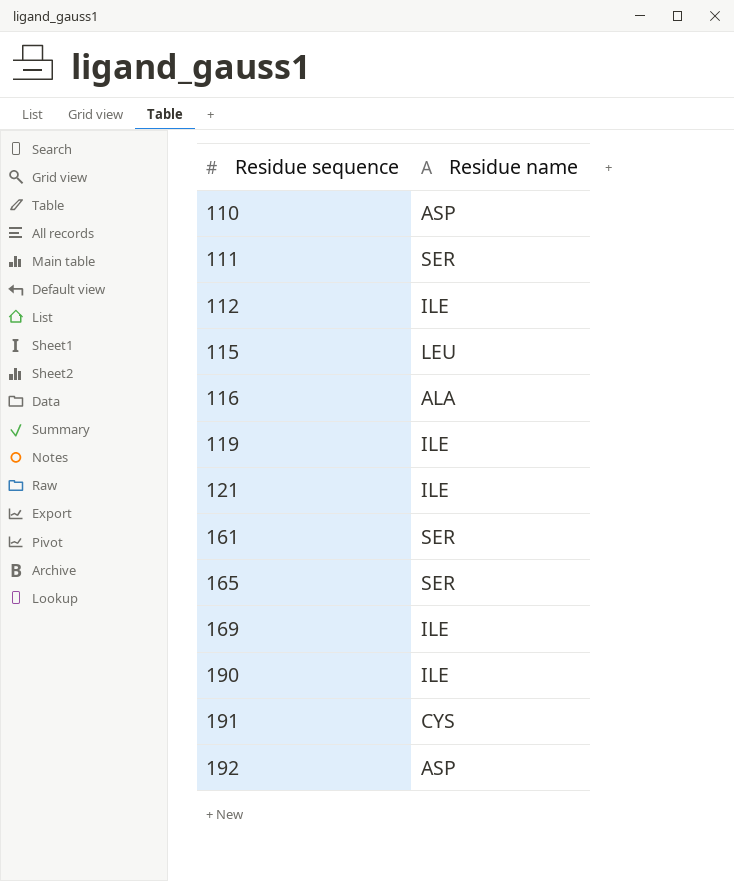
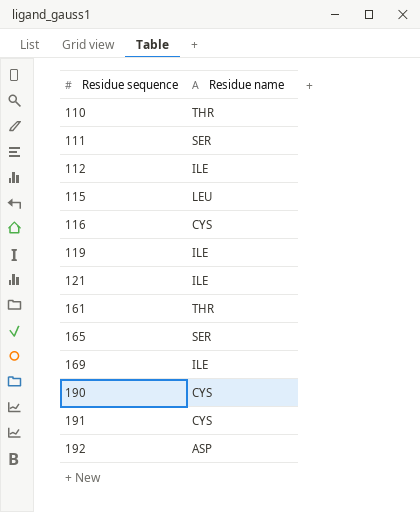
110 | Residue name: ASP -> THR
116 | Residue name: ALA -> CYS
161 | Residue name: SER -> THR
190 | Residue name: ILE -> CYS

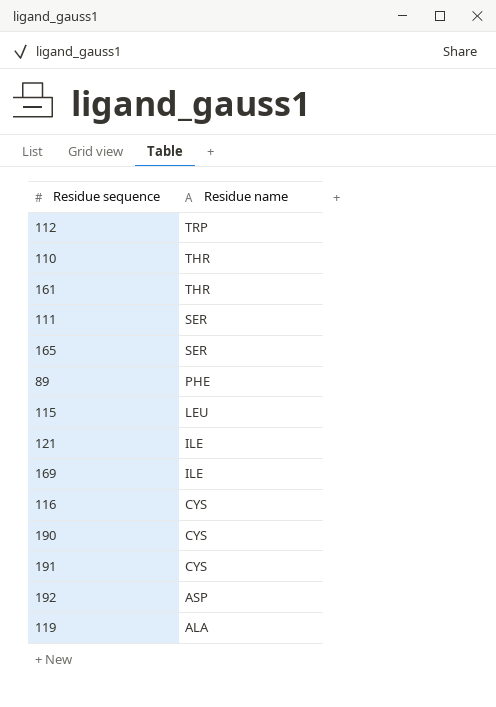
row order: Residue sequence ascending -> Residue name descending
112 | Residue name: ILE -> TRP
row 89: none -> PHE
119 | Residue name: ILE -> ALA

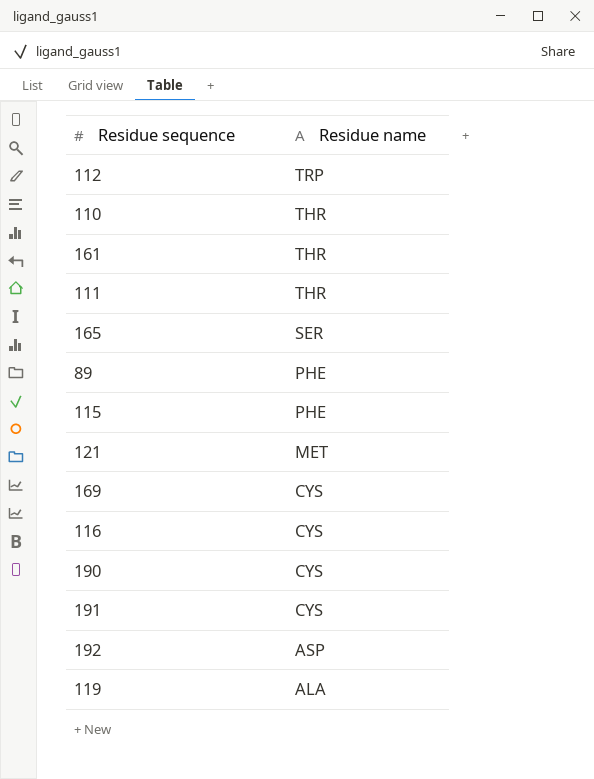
111 | Residue name: SER -> THR
115 | Residue name: LEU -> PHE
121 | Residue name: ILE -> MET
169 | Residue name: ILE -> CYS

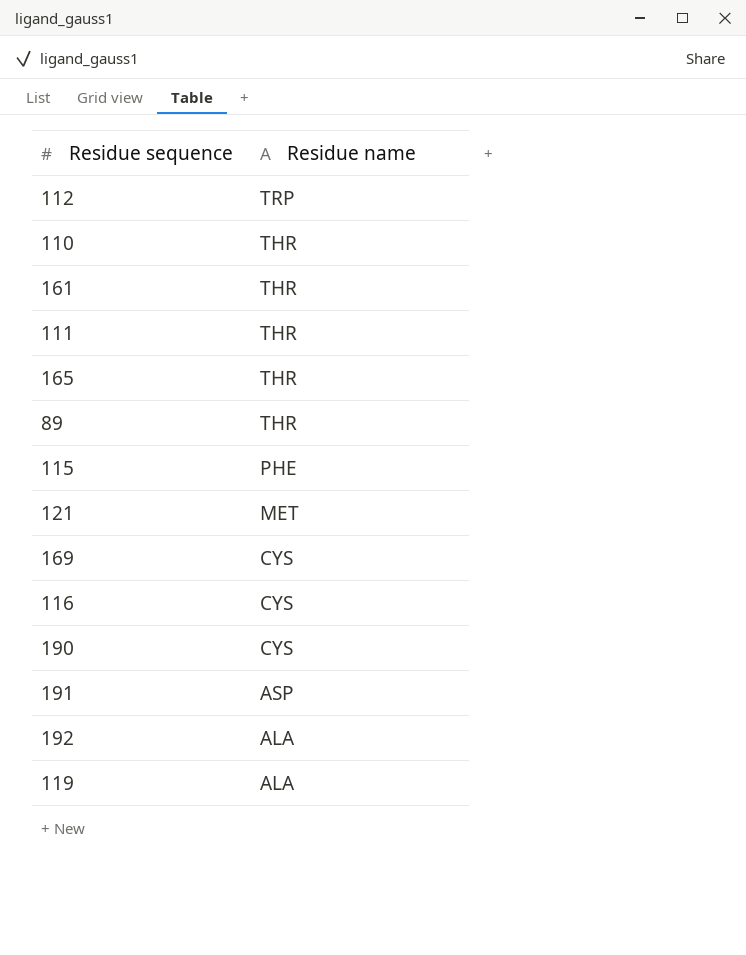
165 | Residue name: SER -> THR
89 | Residue name: PHE -> THR
191 | Residue name: CYS -> ASP
192 | Residue name: ASP -> ALA

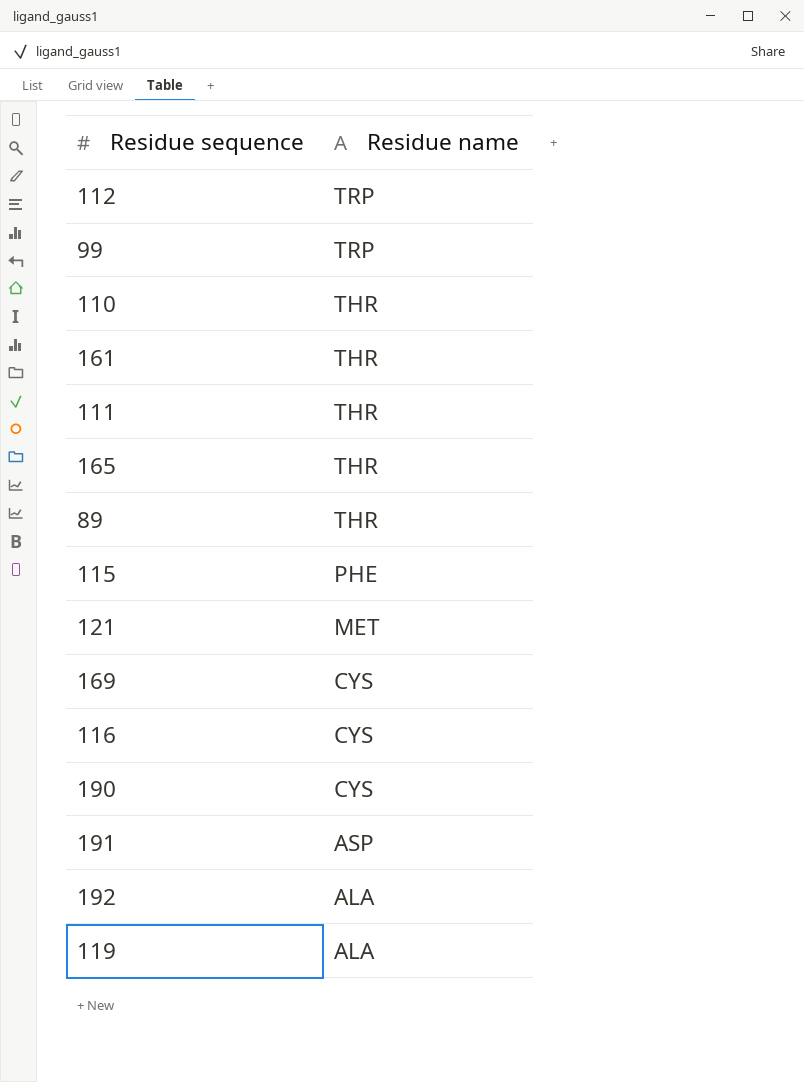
row 99: none -> TRP

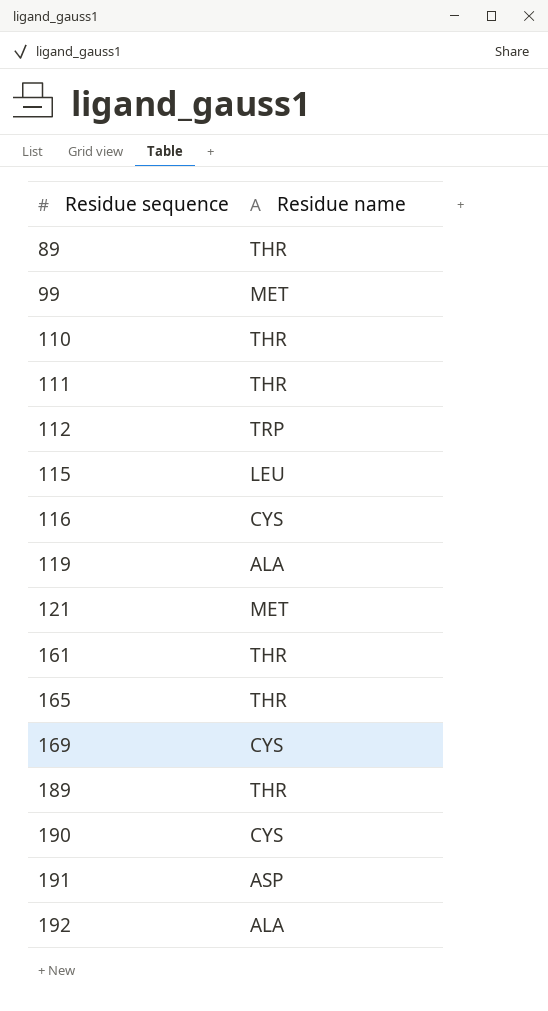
row order: Residue name descending -> Residue sequence ascending
99 | Residue name: TRP -> MET
115 | Residue name: PHE -> LEU
row 189: none -> THR

